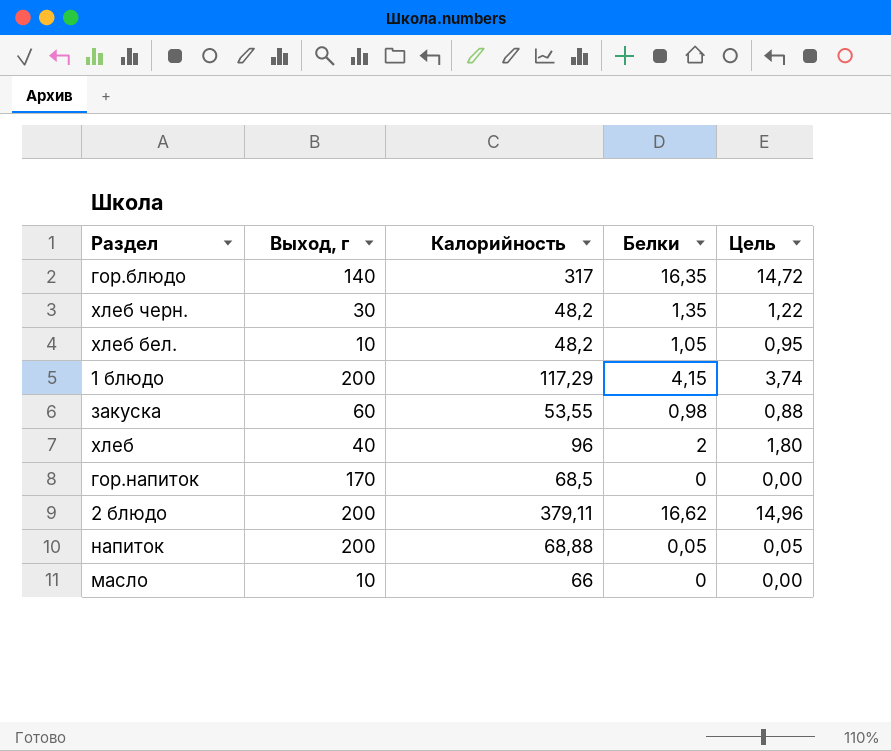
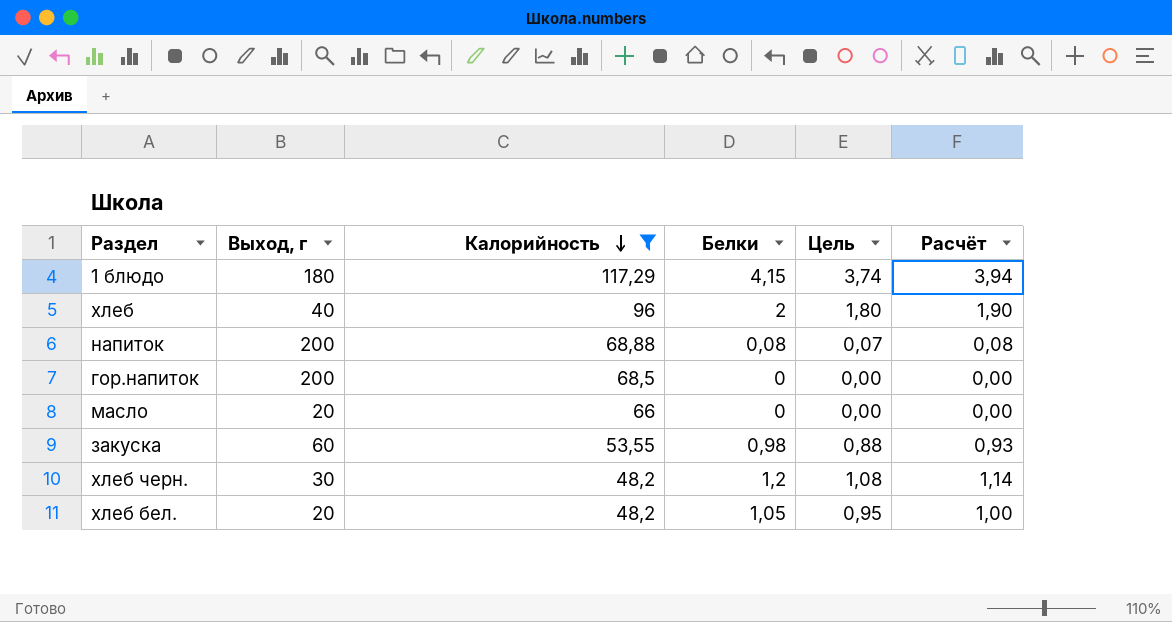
filter: none -> Калорийность <= 117,29
row order: none -> Калорийность descending
column Расчёт | formula: none -> [Белки] * 0,95
1 блюдо | Выход, г: 200 -> 180
напиток | Белки: 0,05 -> 0,08
напиток | Цель: 0,05 -> 0,07
гор.напиток | Выход, г: 170 -> 200
масло | Выход, г: 10 -> 20
хлеб черн. | Белки: 1,35 -> 1,2
хлеб черн. | Цель: 1,22 -> 1,08
хлеб бел. | Выход, г: 10 -> 20

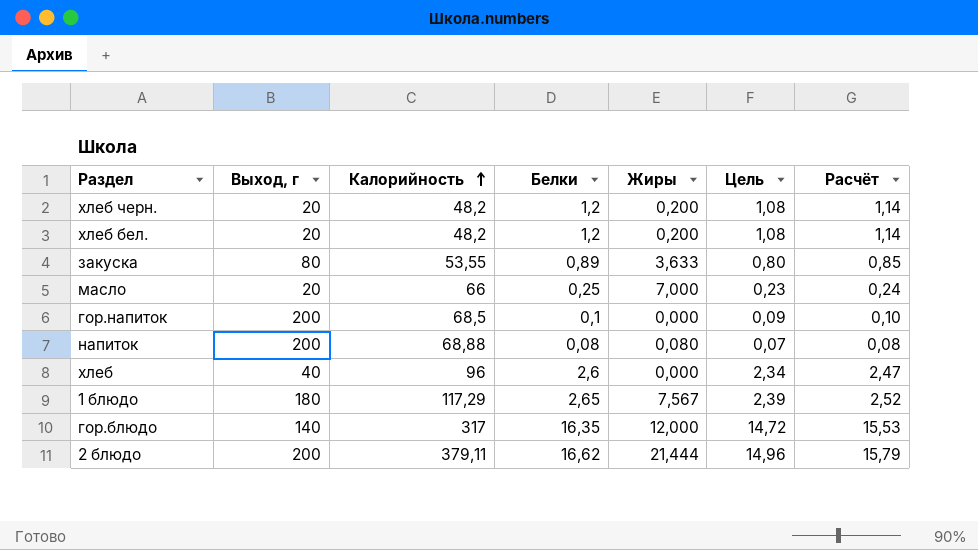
filter: Калорийность <= 117,29 -> none
row order: Калорийность descending -> Калорийность ascending
column Жиры | position: none -> 5
хлеб черн. | Выход, г: 30 -> 20
хлеб бел. | Белки: 1,05 -> 1,2
хлеб бел. | Цель: 0,95 -> 1,08
хлеб бел. | Расчёт: 1,00 -> 1,14
закуска | Выход, г: 60 -> 80
закуска | Белки: 0,98 -> 0,89
закуска | Цель: 0,88 -> 0,80
закуска | Расчёт: 0,93 -> 0,85
масло | Белки: 0 -> 0,25
масло | Цель: 0,00 -> 0,23
масло | Расчёт: 0,00 -> 0,24
гор.напиток | Белки: 0 -> 0,1
гор.напиток | Цель: 0,00 -> 0,09
гор.напиток | Расчёт: 0,00 -> 0,10
хлеб | Белки: 2 -> 2,6
хлеб | Цель: 1,80 -> 2,34
хлеб | Расчёт: 1,90 -> 2,47
1 блюдо | Белки: 4,15 -> 2,65
1 блюдо | Цель: 3,74 -> 2,39
1 блюдо | Расчёт: 3,94 -> 2,52

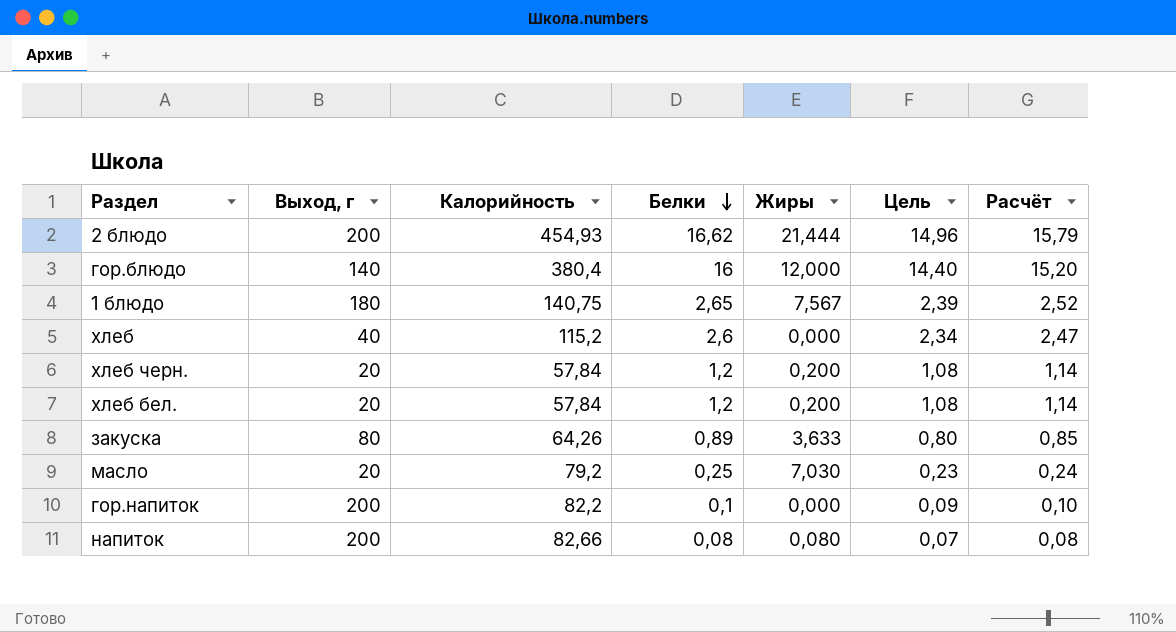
row order: Калорийность ascending -> Белки descending
2 блюдо | Калорийность: 379,11 -> 454,93
гор.блюдо | Калорийность: 317 -> 380,4
гор.блюдо | Белки: 16,35 -> 16
гор.блюдо | Цель: 14,72 -> 14,40
гор.блюдо | Расчёт: 15,53 -> 15,20
1 блюдо | Калорийность: 117,29 -> 140,75
хлеб | Калорийность: 96 -> 115,2
хлеб черн. | Калорийность: 48,2 -> 57,84
хлеб бел. | Калорийность: 48,2 -> 57,84
закуска | Калорийность: 53,55 -> 64,26
масло | Калорийность: 66 -> 79,2
масло | Жиры: 7,000 -> 7,030
гор.напиток | Калорийность: 68,5 -> 82,2
напиток | Калорийность: 68,88 -> 82,66

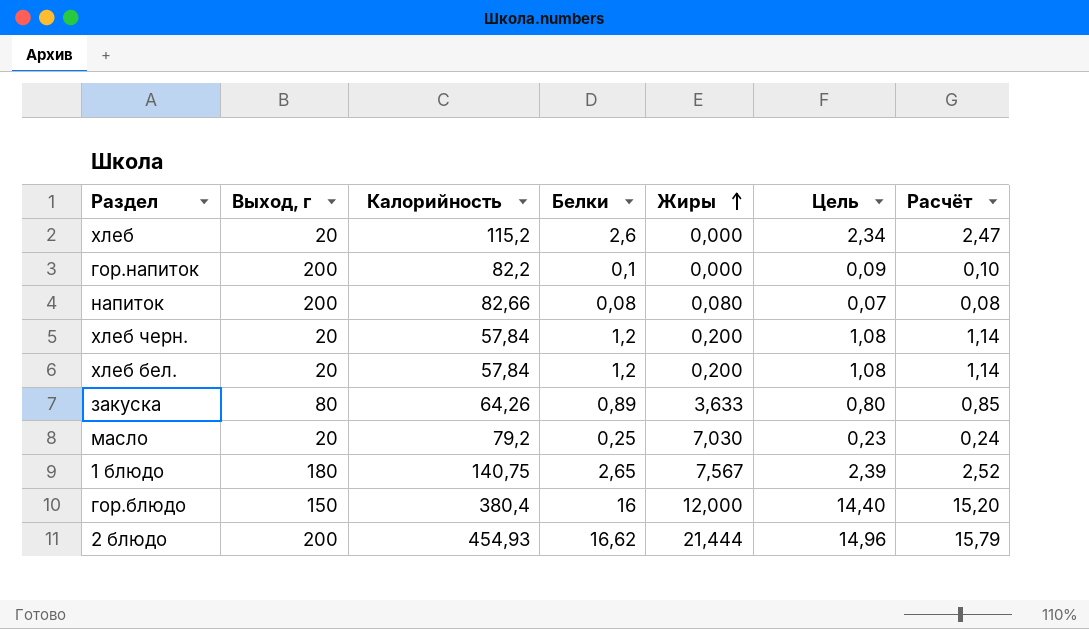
row order: Белки descending -> Жиры ascending
хлеб | Выход, г: 40 -> 20
гор.блюдо | Выход, г: 140 -> 150

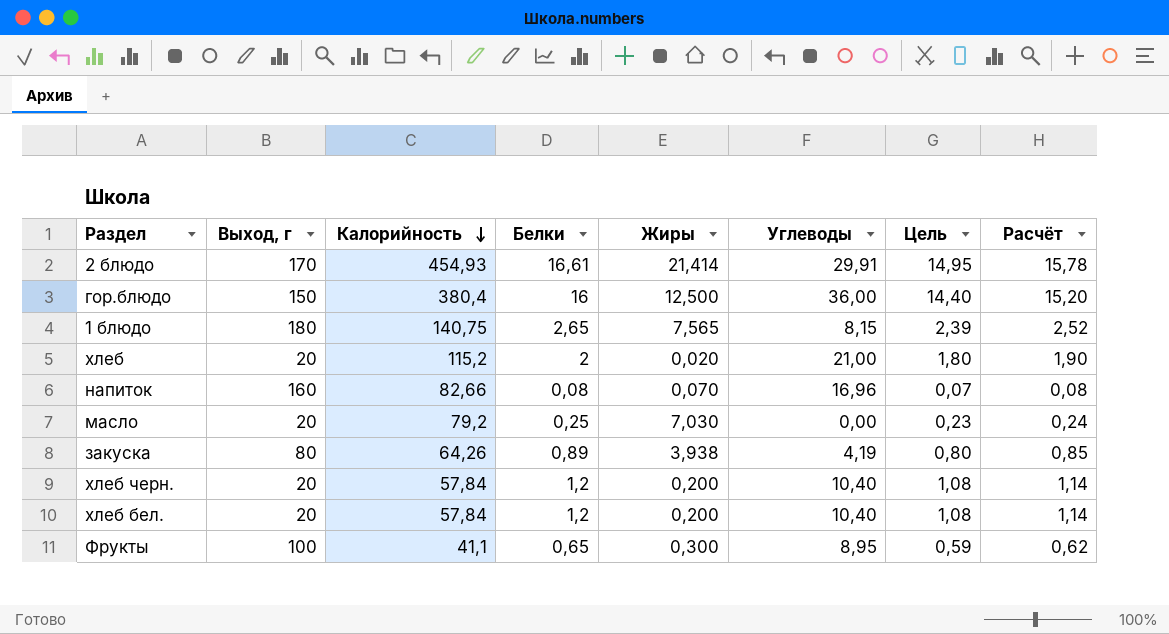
row order: Жиры ascending -> Калорийность descending
column Углеводы | position: none -> 6
row гор.напиток: 200 | 82,2 | 0,1 | 0,000 | 0,09 | 0,10 -> none
2 блюдо | Выход, г: 200 -> 170
2 блюдо | Белки: 16,62 -> 16,61
2 блюдо | Жиры: 21,444 -> 21,414
2 блюдо | Цель: 14,96 -> 14,95
2 блюдо | Расчёт: 15,79 -> 15,78
гор.блюдо | Жиры: 12,000 -> 12,500
1 блюдо | Жиры: 7,567 -> 7,565
хлеб | Белки: 2,6 -> 2
хлеб | Жиры: 0,000 -> 0,020
хлеб | Цель: 2,34 -> 1,80
хлеб | Расчёт: 2,47 -> 1,90
напиток | Выход, г: 200 -> 160
напиток | Жиры: 0,080 -> 0,070
закуска | Жиры: 3,633 -> 3,938
row Фрукты: none -> 100 | 41,1 | 0,65 | 0,300 | 8,95 | 0,59 | 0,62

